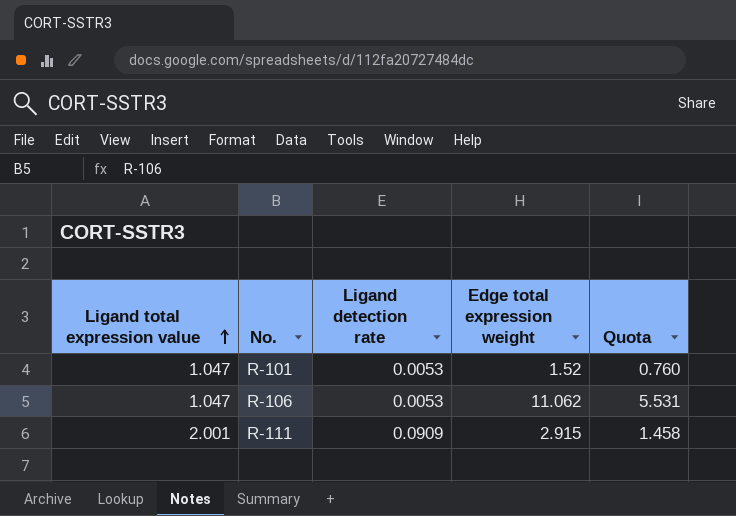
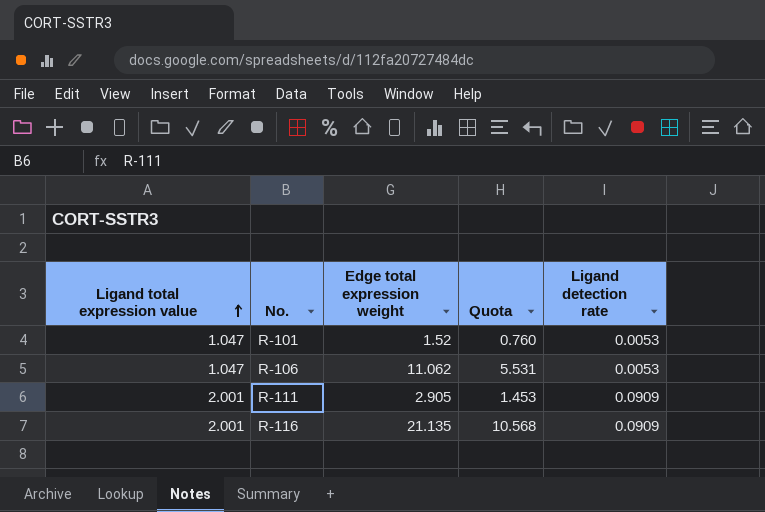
column Ligand detection rate | position: 3 -> 5
R-111 | Edge total expression weight: 2.915 -> 2.905
R-111 | Quota: 1.458 -> 1.453
row R-116: none -> 2.001 | 21.135 | 10.568 | 0.0909

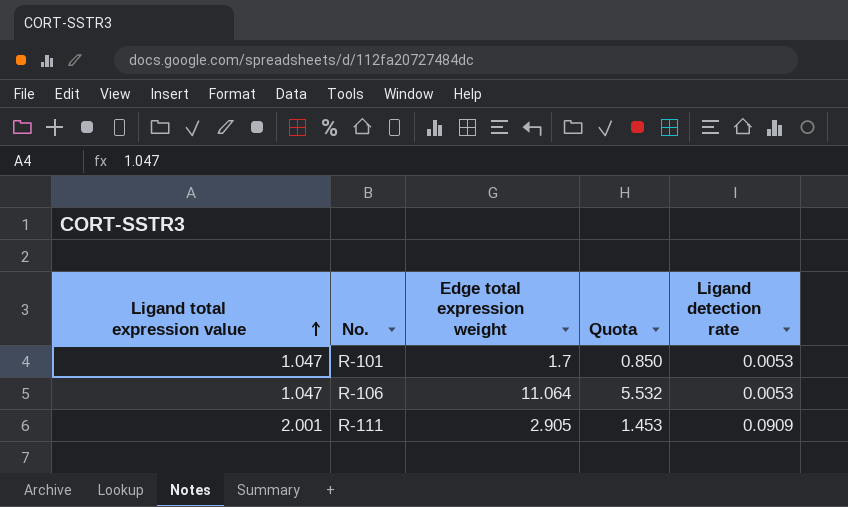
row R-116: 2.001 | 21.135 | 10.568 | 0.0909 -> none
R-101 | Edge total expression weight: 1.52 -> 1.7
R-101 | Quota: 0.760 -> 0.850
R-106 | Edge total expression weight: 11.062 -> 11.064
R-106 | Quota: 5.531 -> 5.532

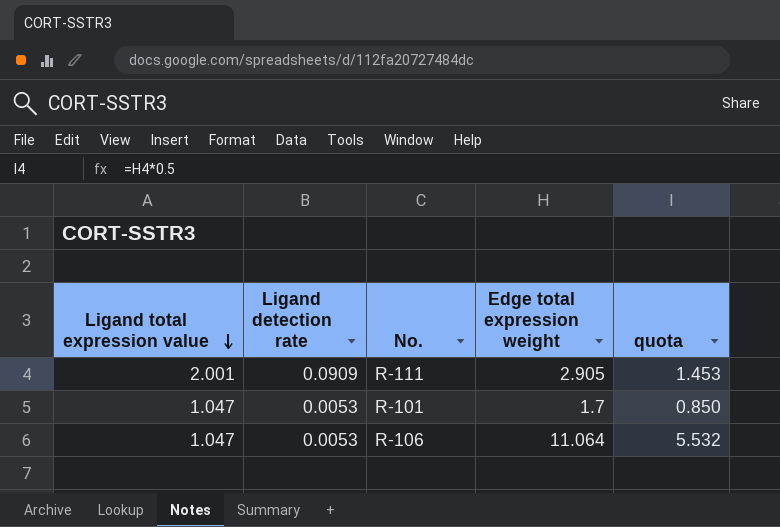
row order: Ligand total expression value ascending -> Ligand total expression value descending
column Ligand detection rate | position: 5 -> 2
column name: Quota -> quota

